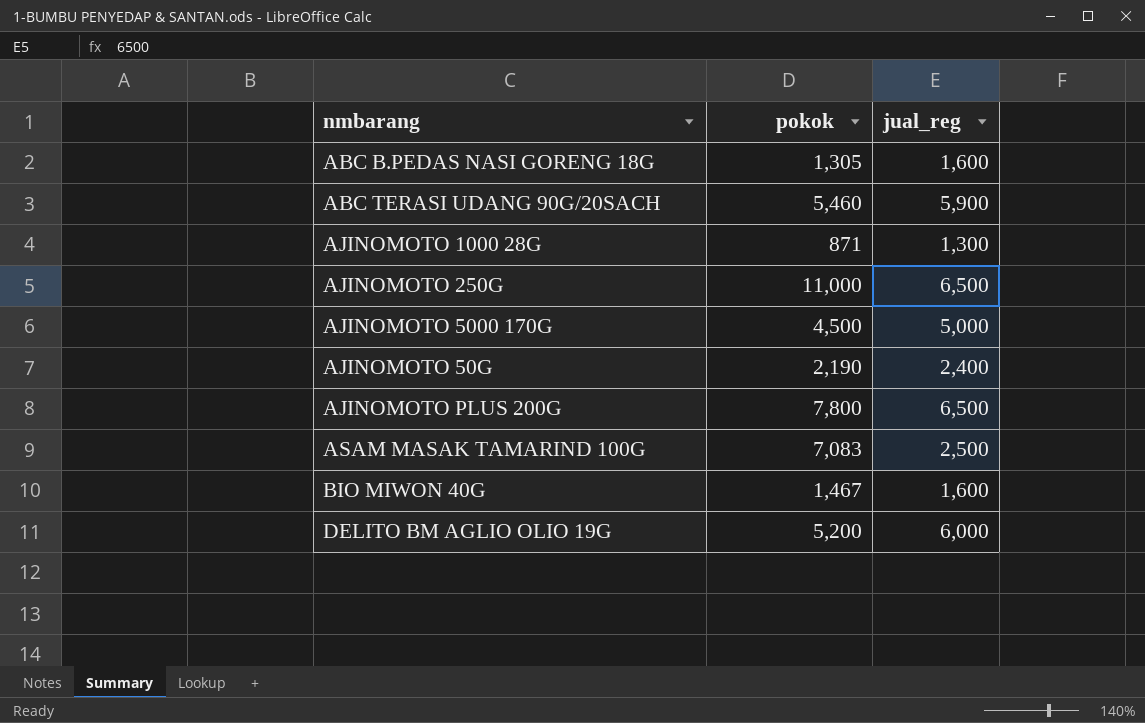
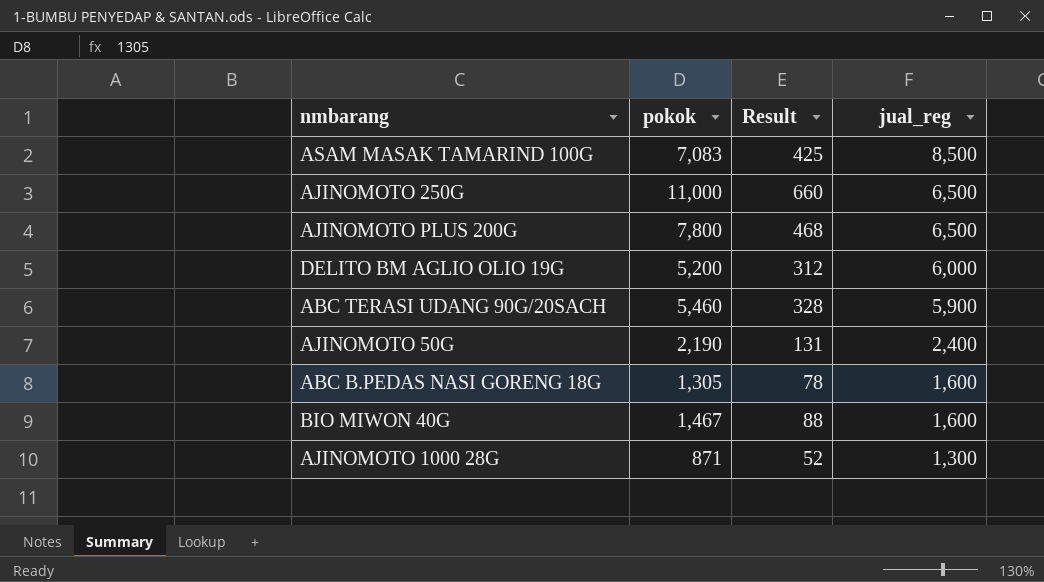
row order: none -> jual_reg descending
column Result | formula: none -> [pokok] * 0.06
row AJINOMOTO 5000 170G: 4,500 | 5,000 -> none
ASAM MASAK TAMARIND 100G | jual_reg: 2,500 -> 8,500

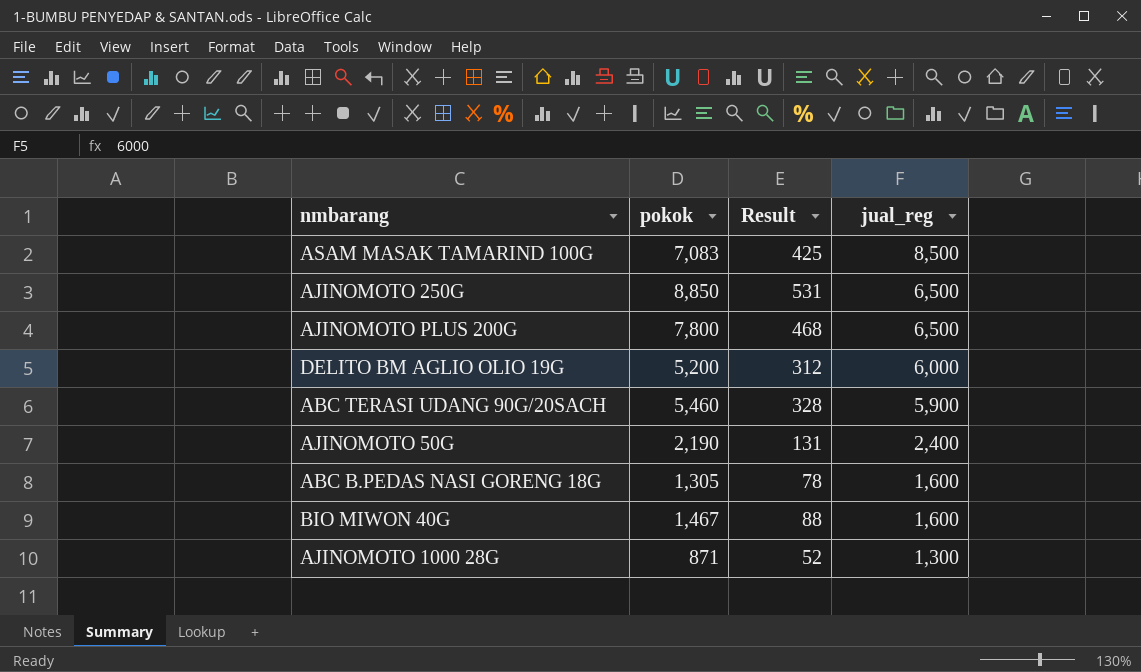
AJINOMOTO 250G | pokok: 11,000 -> 8,850
AJINOMOTO 250G | Result: 660 -> 531

